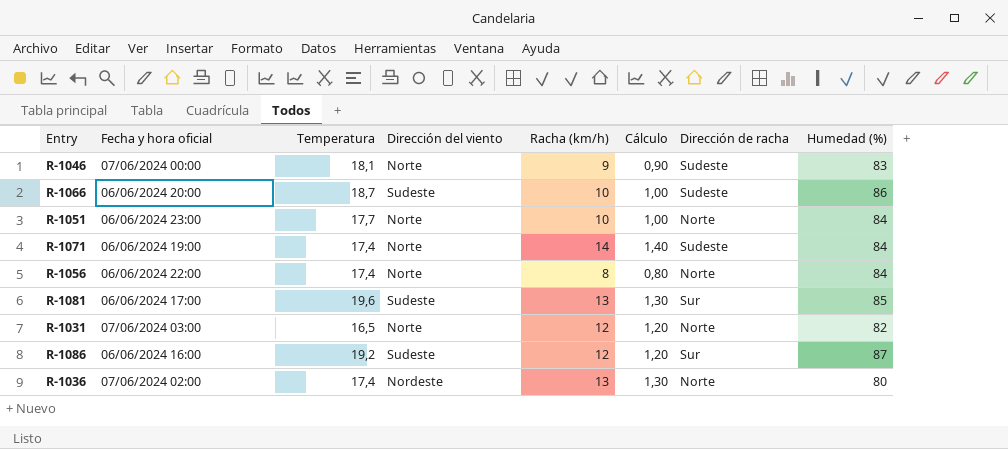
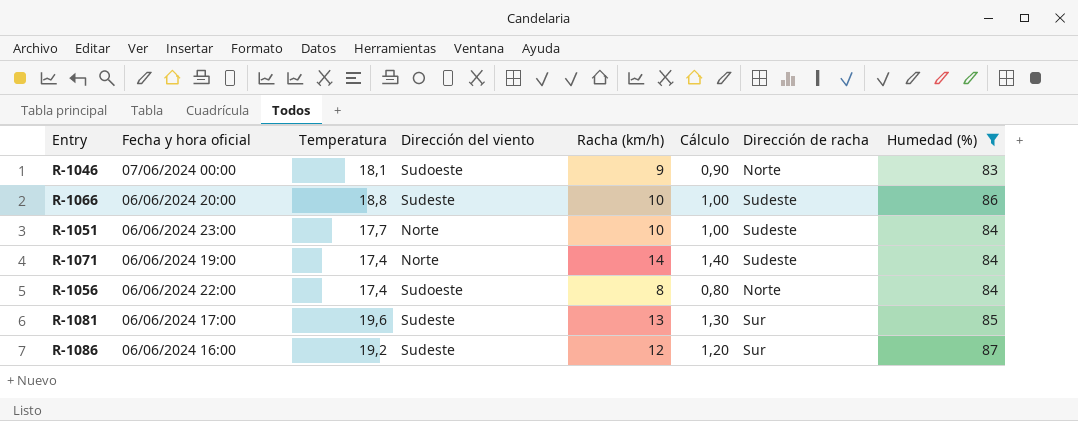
filter: none -> Humedad (%) >= 83
R-1046 | Dirección del viento: Norte -> Sudoeste
R-1046 | Dirección de racha: Sudeste -> Norte
R-1066 | Temperatura: 18,7 -> 18,8
R-1051 | Dirección de racha: Norte -> Sudeste
R-1056 | Dirección del viento: Norte -> Sudoeste

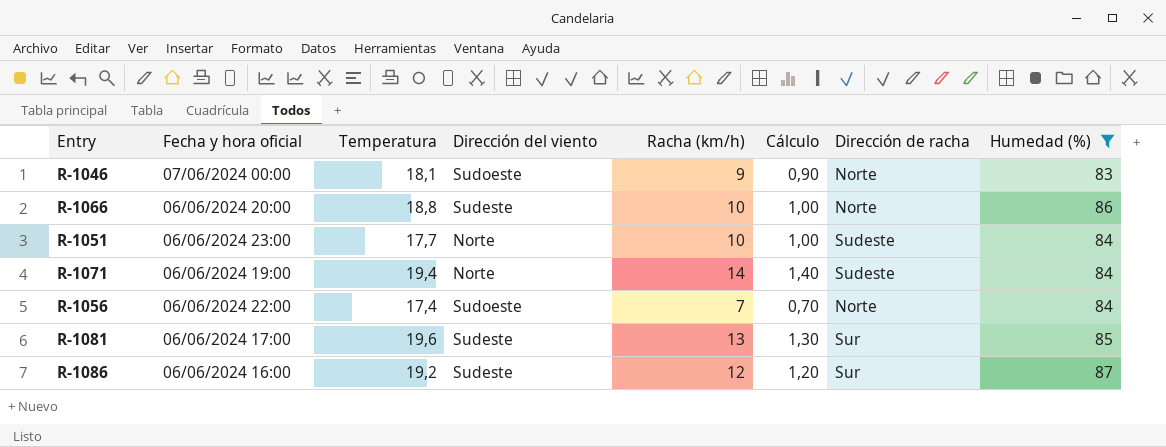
R-1066 | Dirección de racha: Sudeste -> Norte
R-1071 | Temperatura: 17,4 -> 19,4
R-1056 | Racha (km/h): 8 -> 7
R-1056 | Cálculo: 0,80 -> 0,70

